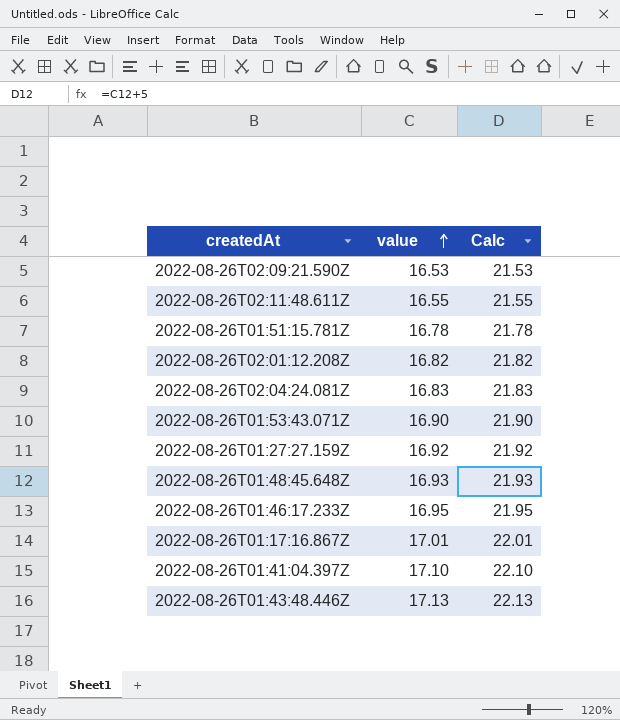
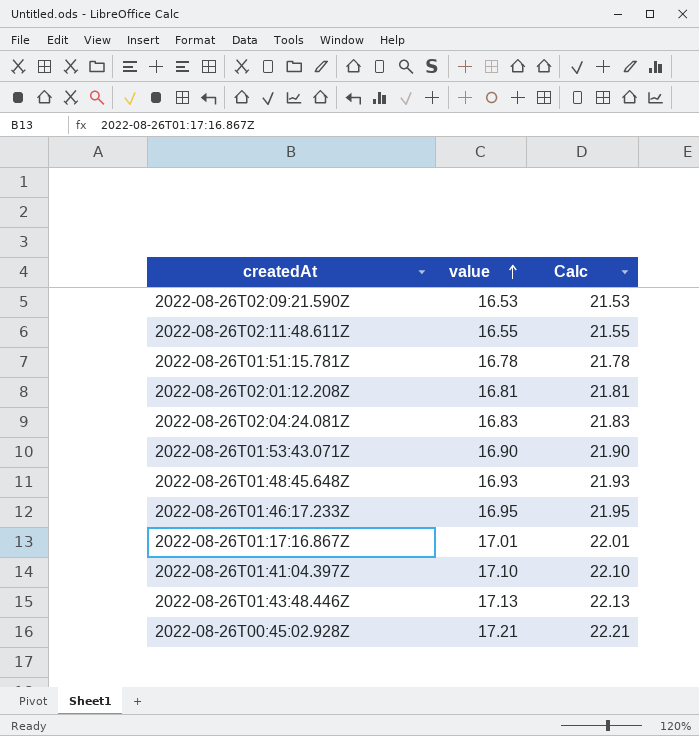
row 2022-08-26T01:27:27.159Z: 16.92 | 21.92 -> none
2022-08-26T02:01:12.208Z | value: 16.82 -> 16.81
2022-08-26T02:01:12.208Z | Calc: 21.82 -> 21.81
row 2022-08-26T00:45:02.928Z: none -> 17.21 | 22.21

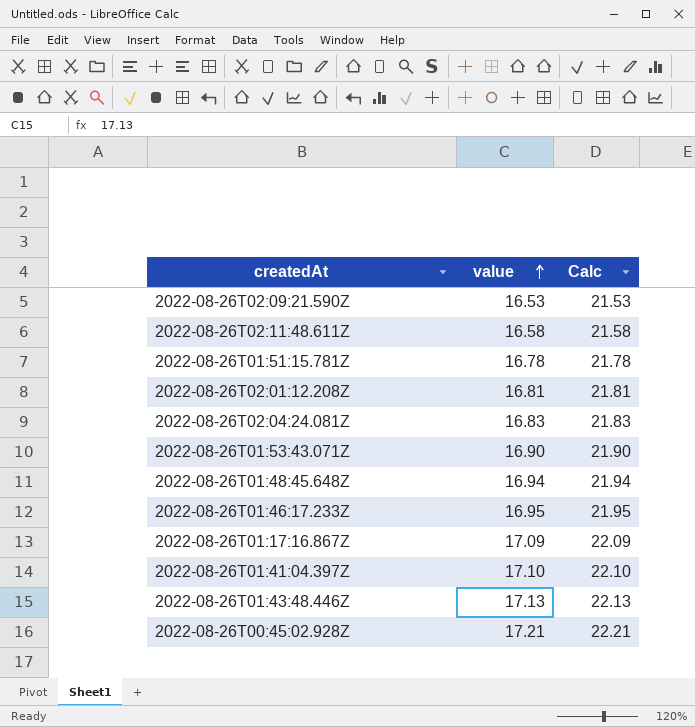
2022-08-26T02:11:48.611Z | value: 16.55 -> 16.58
2022-08-26T02:11:48.611Z | Calc: 21.55 -> 21.58
2022-08-26T01:48:45.648Z | value: 16.93 -> 16.94
2022-08-26T01:48:45.648Z | Calc: 21.93 -> 21.94
2022-08-26T01:17:16.867Z | value: 17.01 -> 17.09
2022-08-26T01:17:16.867Z | Calc: 22.01 -> 22.09

